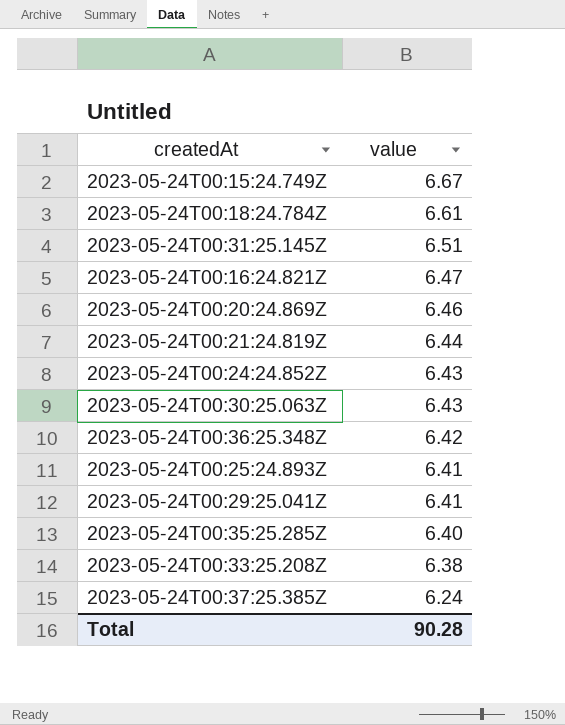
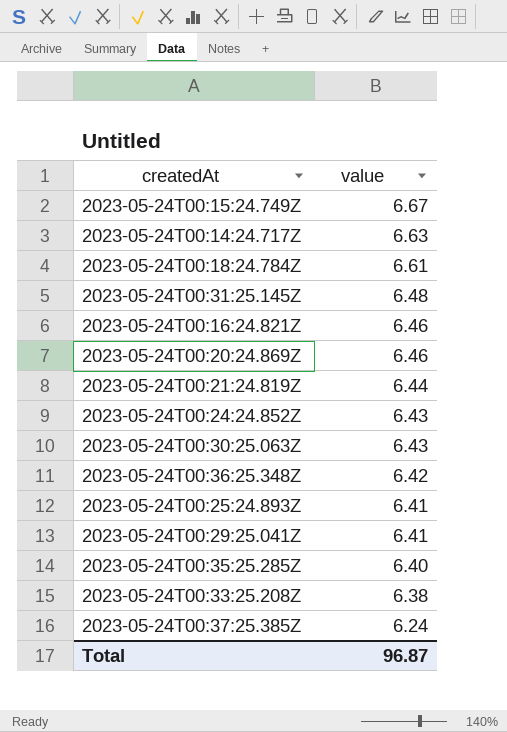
row 2023-05-24T00:14:24.717Z: none -> 6.63
2023-05-24T00:31:25.145Z | value: 6.51 -> 6.48
2023-05-24T00:16:24.821Z | value: 6.47 -> 6.46
Total | value: 90.28 -> 96.87

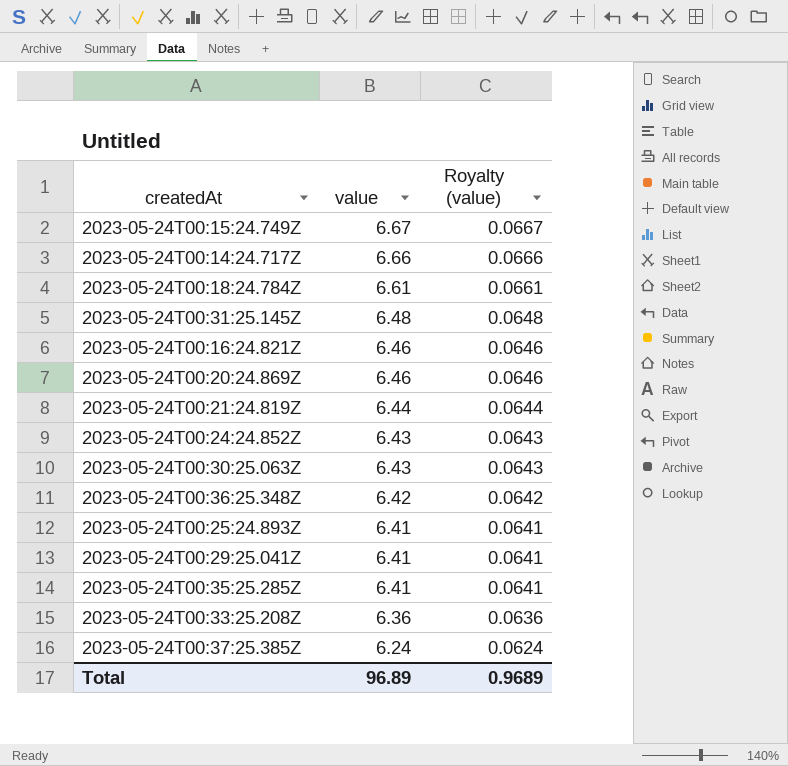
column Royalty (value) | formula: none -> [value] * 0.01
2023-05-24T00:14:24.717Z | value: 6.63 -> 6.66
2023-05-24T00:35:25.285Z | value: 6.40 -> 6.41
2023-05-24T00:33:25.208Z | value: 6.38 -> 6.36
Total | value: 96.87 -> 96.89

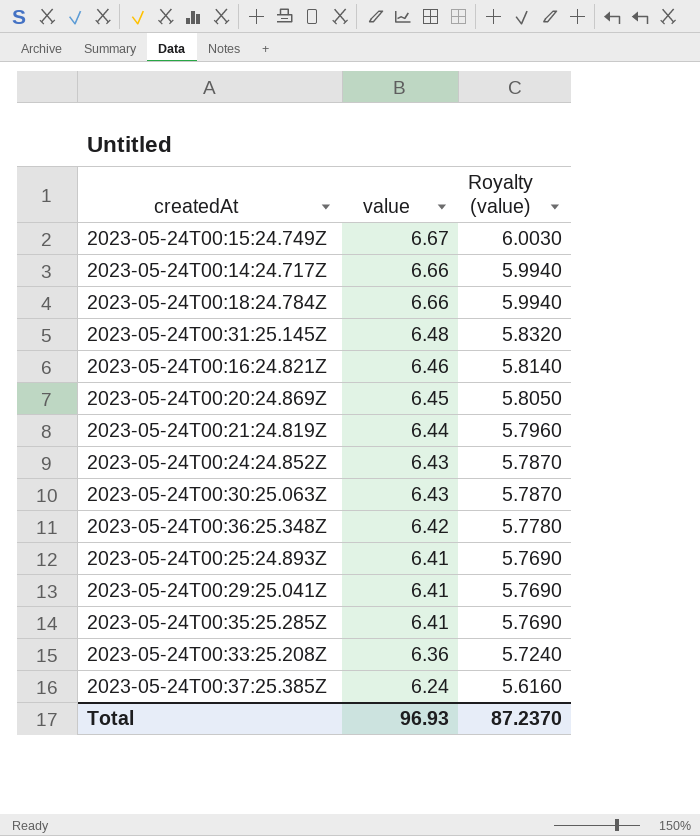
column Royalty (value) | formula: [value] * 0.01 -> [value] * 0.9
2023-05-24T00:18:24.784Z | value: 6.61 -> 6.66
2023-05-24T00:20:24.869Z | value: 6.46 -> 6.45
Total | value: 96.89 -> 96.93
Total | Royalty (value): 0.9689 -> 87.2370

